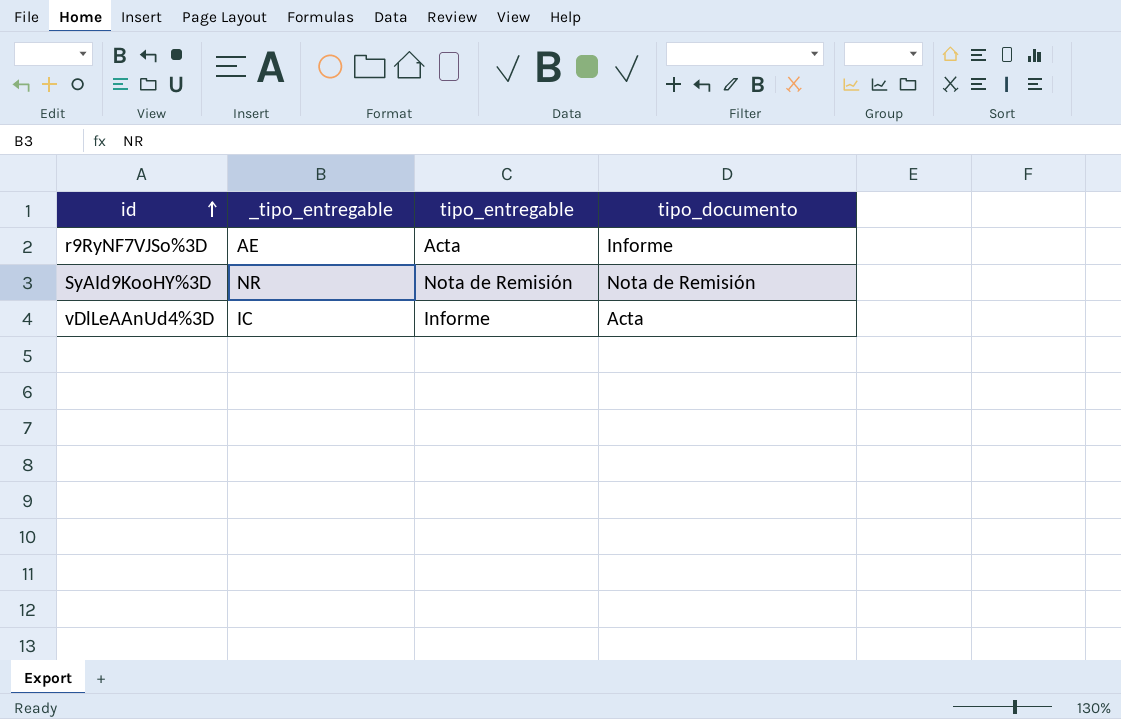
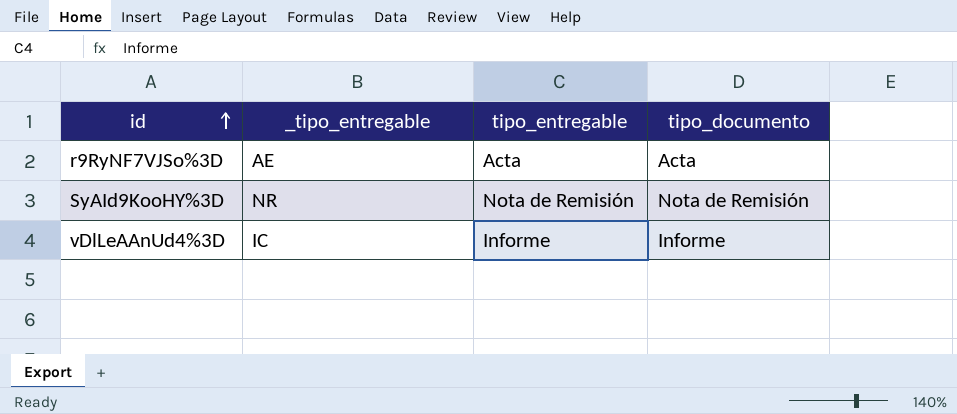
r9RyNF7VJSo%3D | tipo_documento: Informe -> Acta
vDlLeAAnUd4%3D | tipo_documento: Acta -> Informe

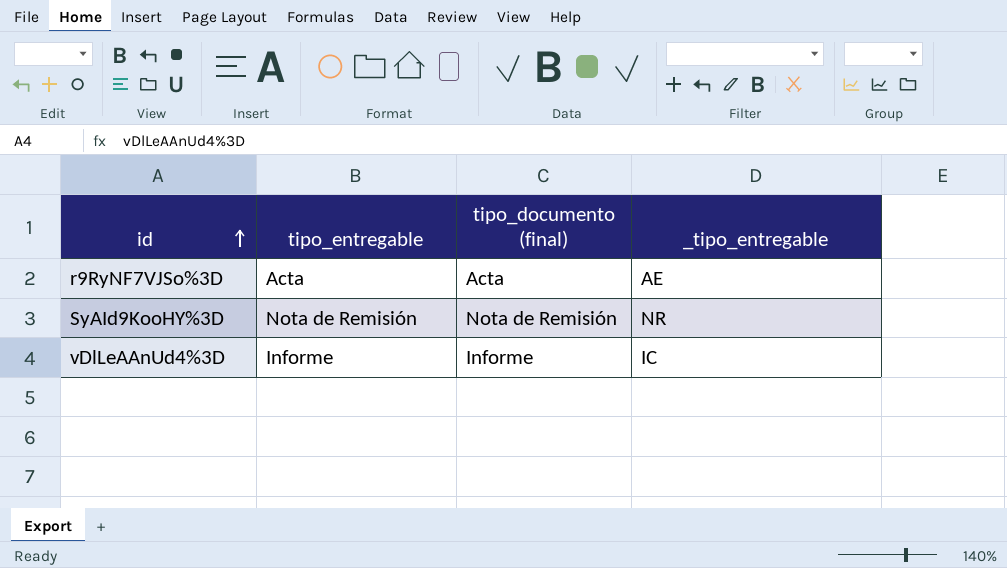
column name: tipo_documento -> tipo_documento (final)
column _tipo_entregable | position: 2 -> 4

